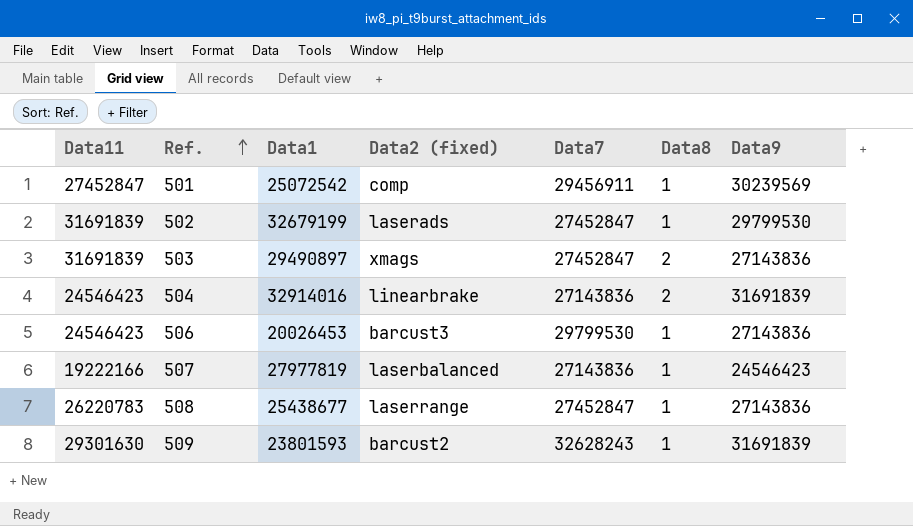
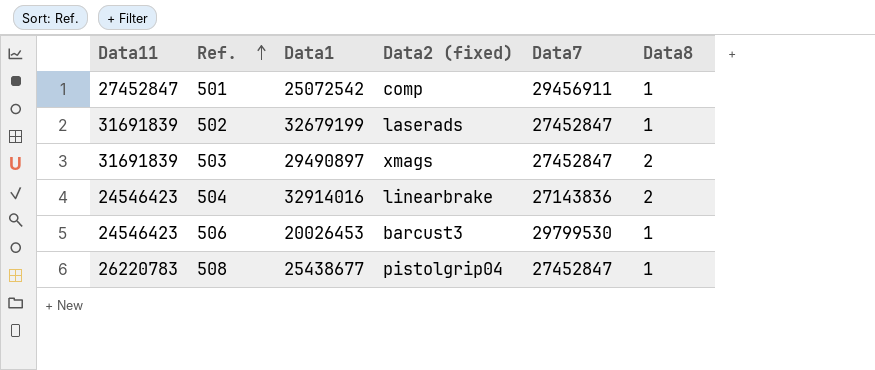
column Data9 | position: 7 -> none
row 507: 19222166 | 27977819 | laserbalanced | 27143836 | 1 | 24546423 -> none
row 509: 29301630 | 23801593 | barcust2 | 32628243 | 1 | 31691839 -> none
508 | Data2 (fixed): laserrange -> pistolgrip04

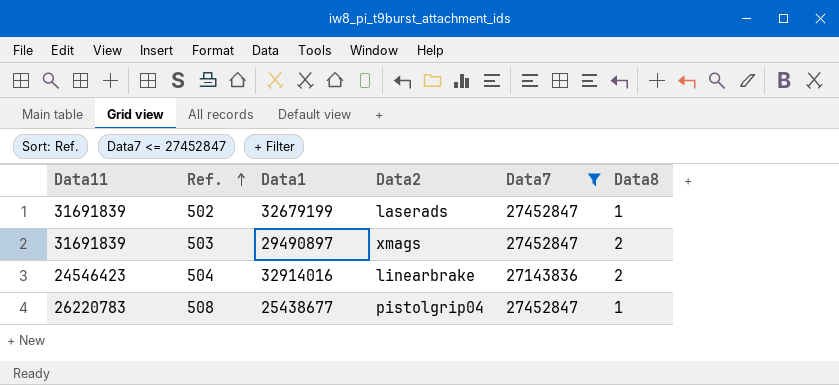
filter: none -> Data7 <= 27452847
column name: Data2 (fixed) -> Data2

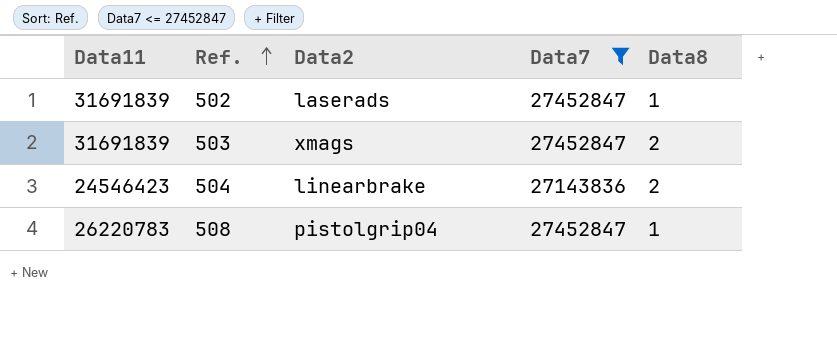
column Data1 | position: 3 -> none

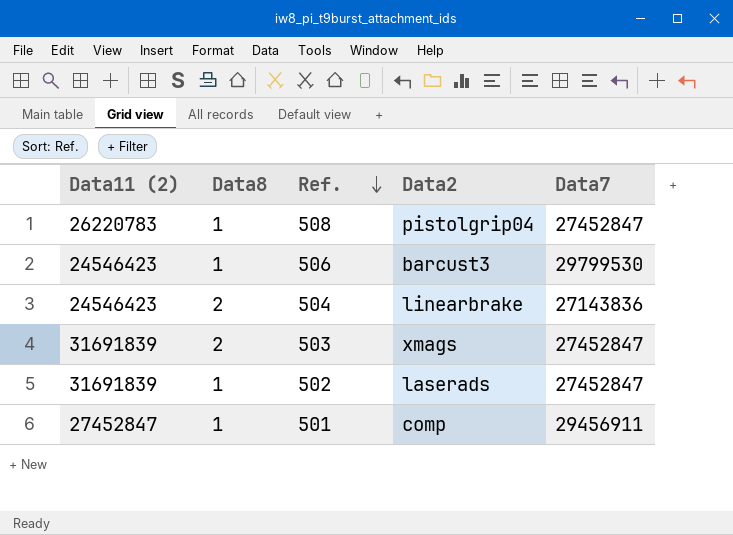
filter: Data7 <= 27452847 -> none
row order: Ref. ascending -> Ref. descending
column name: Data11 -> Data11 (2)
column Data8 | position: 5 -> 2

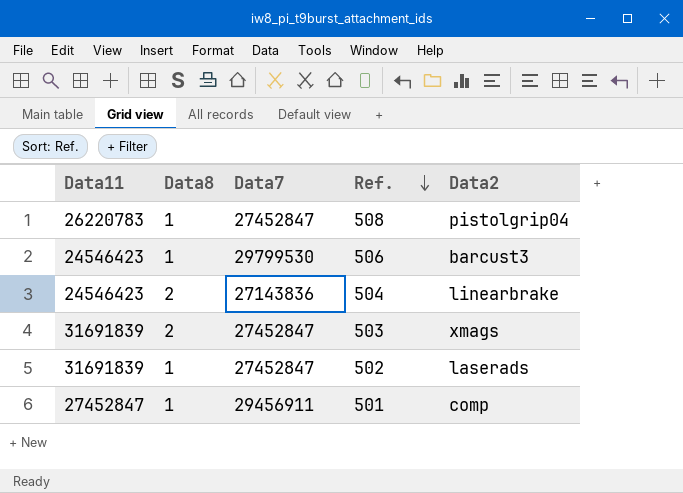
column name: Data11 (2) -> Data11
column Data7 | position: 5 -> 3

